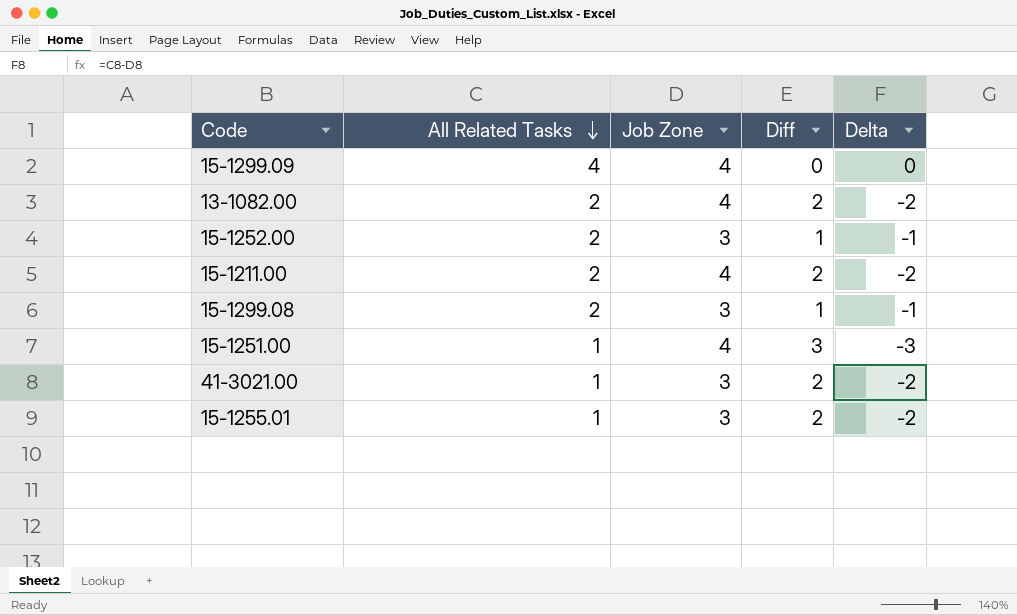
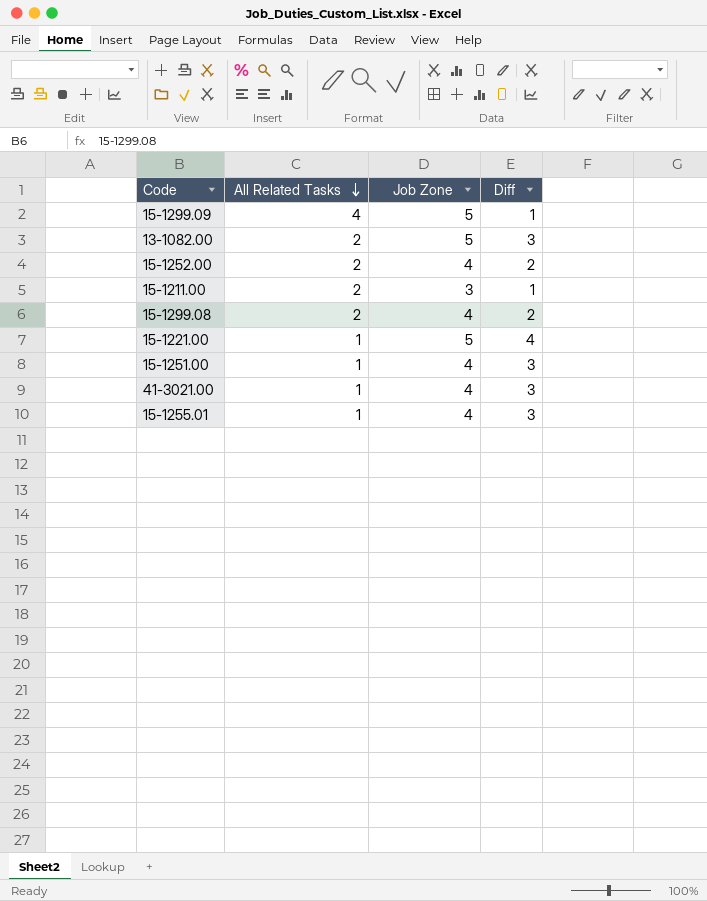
column Delta | formula: [All Related Tasks] - [Job Zone] -> none
15-1299.09 | Job Zone: 4 -> 5
15-1299.09 | Diff: 0 -> 1
13-1082.00 | Job Zone: 4 -> 5
13-1082.00 | Diff: 2 -> 3
15-1252.00 | Job Zone: 3 -> 4
15-1252.00 | Diff: 1 -> 2
15-1211.00 | Job Zone: 4 -> 3
15-1211.00 | Diff: 2 -> 1
15-1299.08 | Job Zone: 3 -> 4
15-1299.08 | Diff: 1 -> 2
row 15-1221.00: none -> 1 | 5 | 4
41-3021.00 | Job Zone: 3 -> 4
41-3021.00 | Diff: 2 -> 3
15-1255.01 | Job Zone: 3 -> 4
15-1255.01 | Diff: 2 -> 3

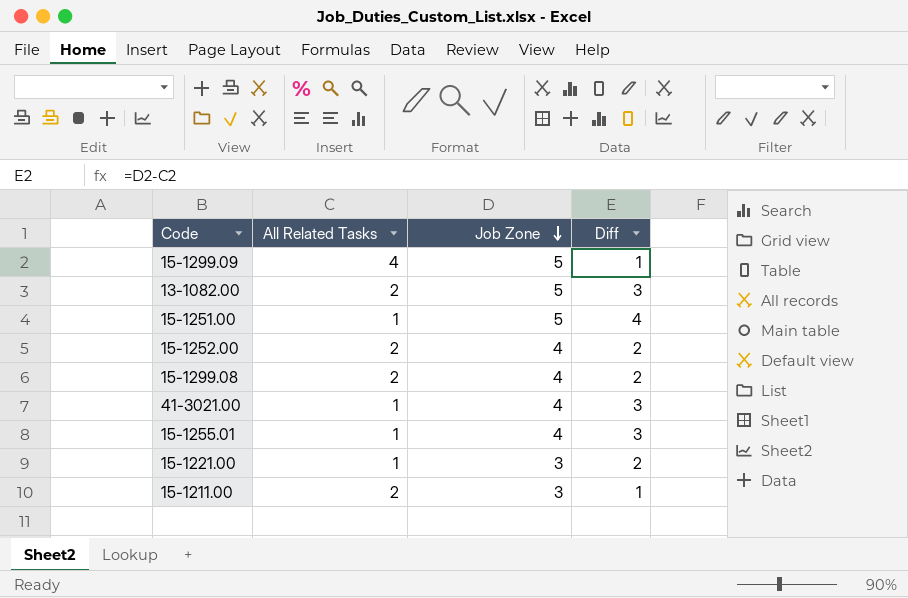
row order: All Related Tasks descending -> Job Zone descending
15-1251.00 | Job Zone: 4 -> 5
15-1251.00 | Diff: 3 -> 4
15-1221.00 | Job Zone: 5 -> 3
15-1221.00 | Diff: 4 -> 2

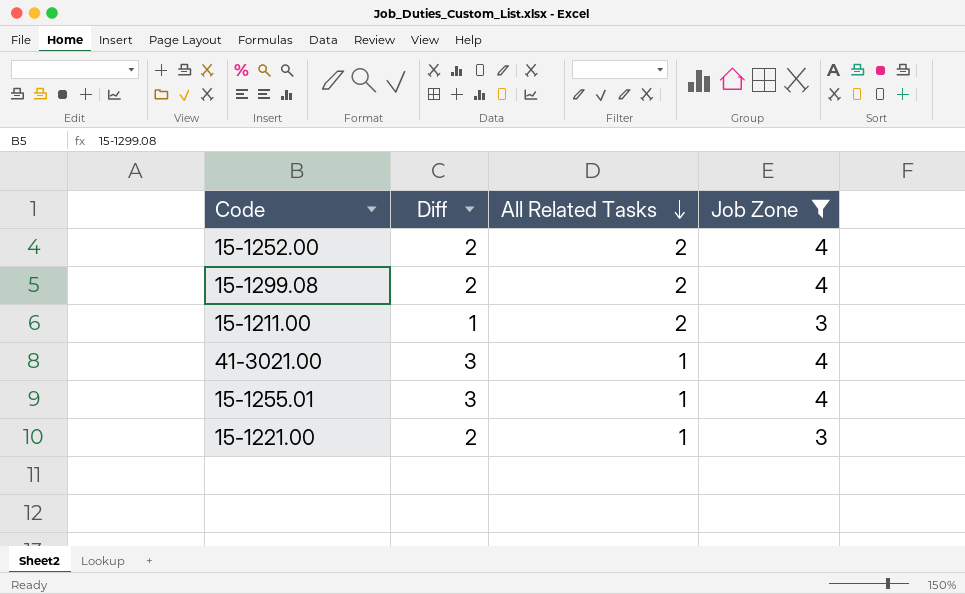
filter: none -> Job Zone != 5
row order: Job Zone descending -> All Related Tasks descending
column Diff | position: 4 -> 2

